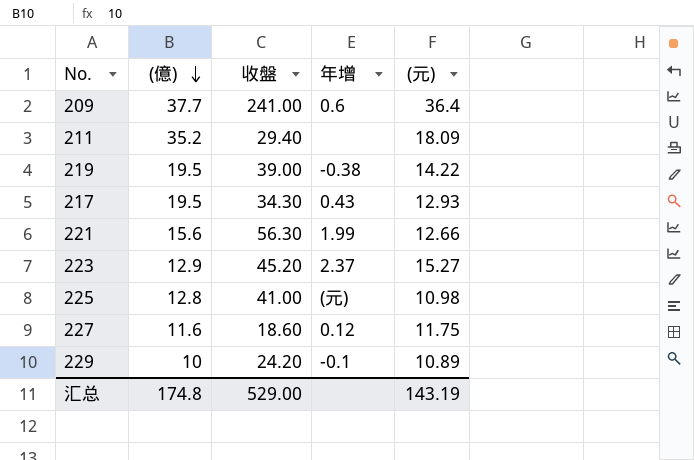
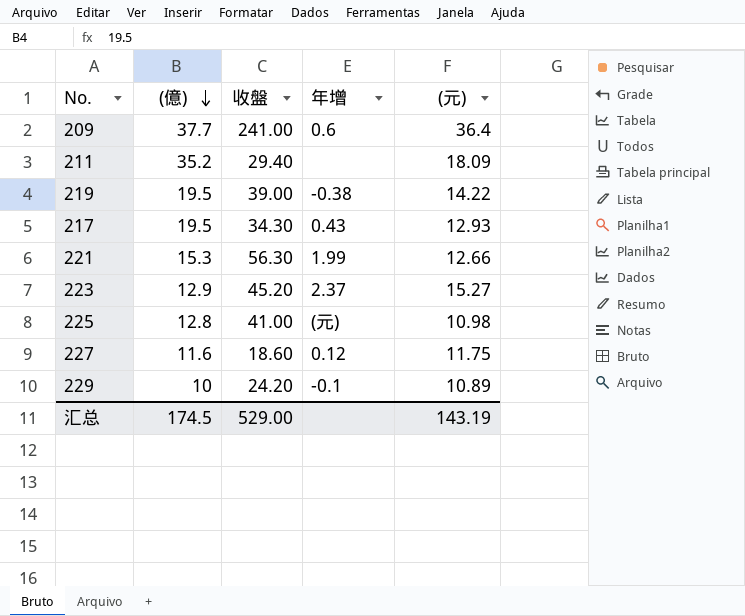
221 | (億): 15.6 -> 15.3
汇总 | (億): 174.8 -> 174.5

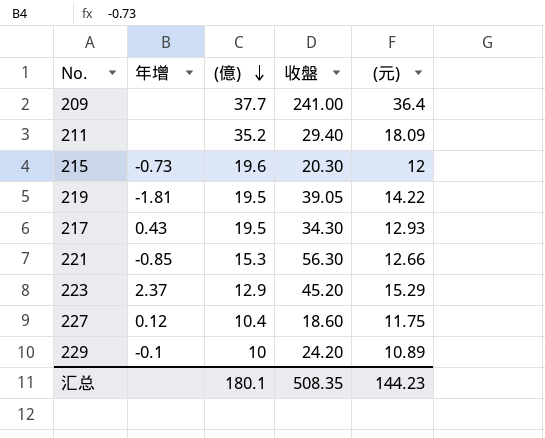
column 年增 | position: 4 -> 2
row 225: 12.8 | 41.00 | (元) | 10.98 -> none
209 | 年增: 0.6 -> none
row 215: none -> -0.73 | 19.6 | 20.30 | 12
219 | 年增: -0.38 -> -1.81
219 | 收盤: 39.00 -> 39.05
221 | 年增: 1.99 -> -0.85
223 | (元): 15.27 -> 15.29
227 | (億): 11.6 -> 10.4
汇总 | (億): 174.5 -> 180.1
汇总 | 收盤: 529.00 -> 508.35
汇总 | (元): 143.19 -> 144.23

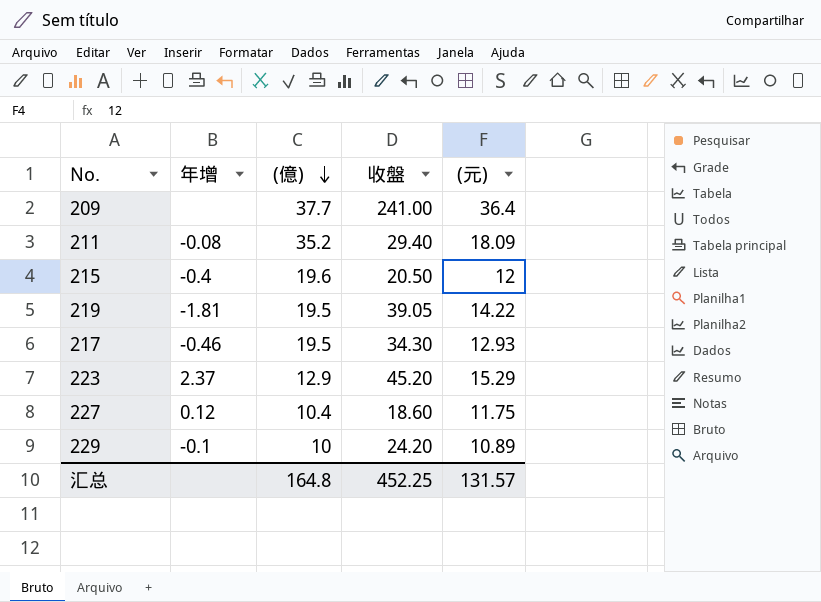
row 221: -0.85 | 15.3 | 56.30 | 12.66 -> none
211 | 年增: none -> -0.08
215 | 年增: -0.73 -> -0.4
215 | 收盤: 20.30 -> 20.50
217 | 年增: 0.43 -> -0.46
汇总 | (億): 180.1 -> 164.8
汇总 | 收盤: 508.35 -> 452.25
汇总 | (元): 144.23 -> 131.57

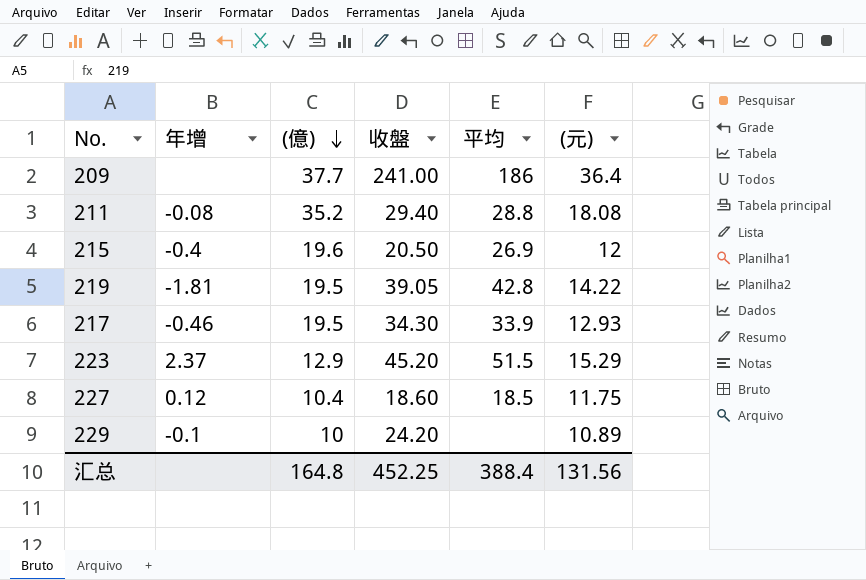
column 平均 | position: none -> 5
211 | (元): 18.09 -> 18.08
汇总 | (元): 131.57 -> 131.56

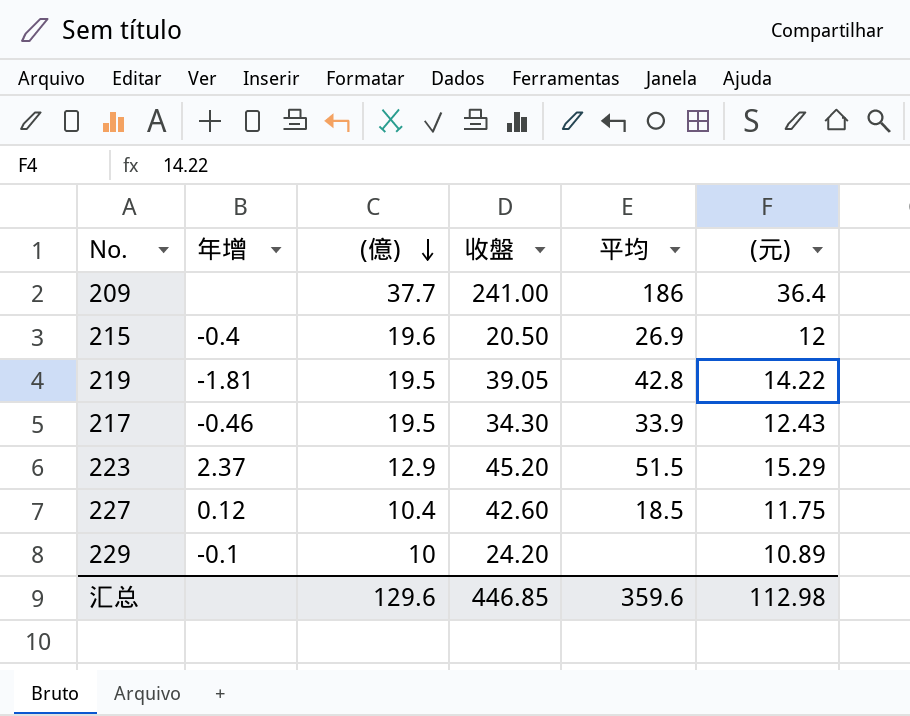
row 211: -0.08 | 35.2 | 29.40 | 28.8 | 18.08 -> none
217 | (元): 12.93 -> 12.43
227 | 收盤: 18.60 -> 42.60
汇总 | (億): 164.8 -> 129.6
汇总 | 收盤: 452.25 -> 446.85
汇总 | 平均: 388.4 -> 359.6
汇总 | (元): 131.56 -> 112.98

